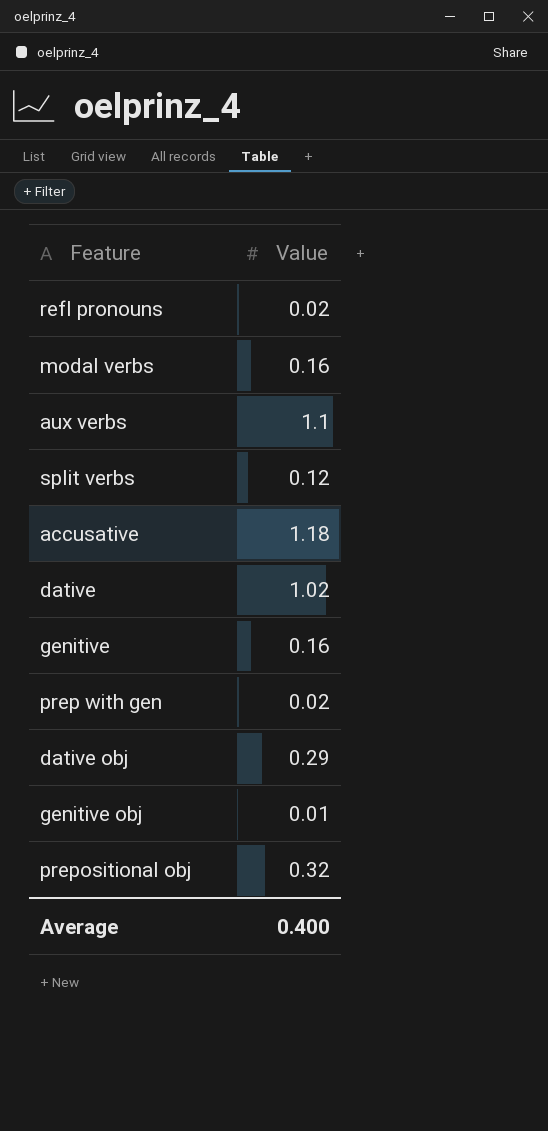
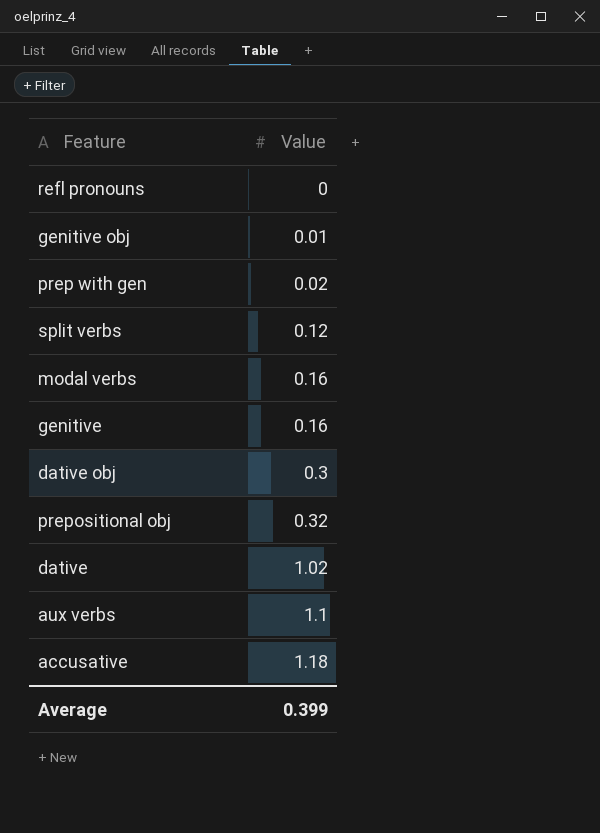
row order: none -> Value ascending
refl pronouns | Value: 0.02 -> 0
dative obj | Value: 0.29 -> 0.3
Average | Value: 0.400 -> 0.399

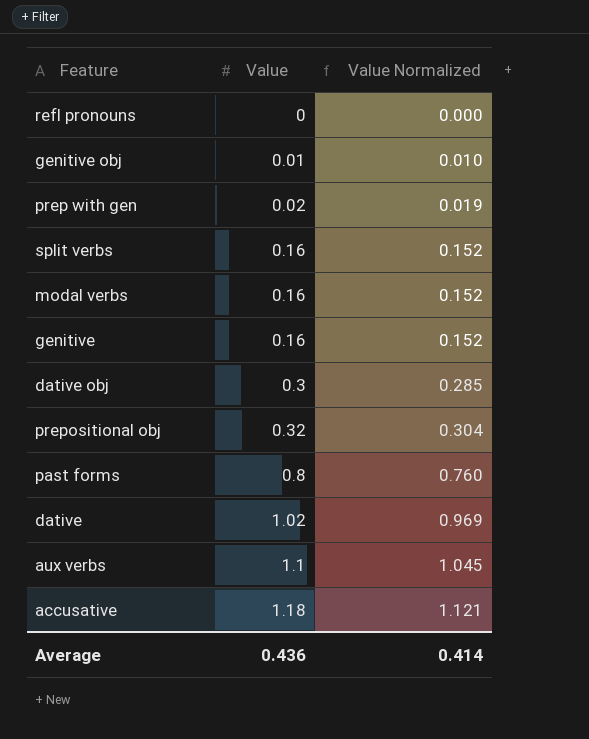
column Value Normalized | formula: none -> [Value] * 0.95
split verbs | Value: 0.12 -> 0.16
row past forms: none -> 0.8 | 0.760
Average | Value: 0.399 -> 0.436

